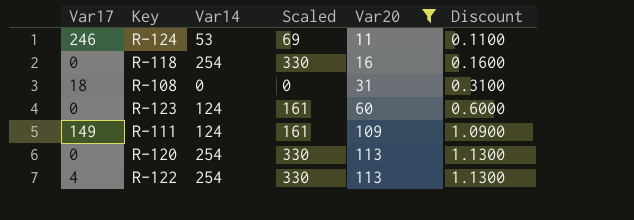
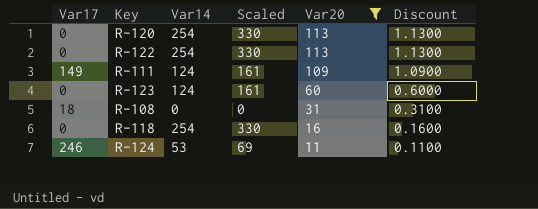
row order: Var20 ascending -> Var20 descending
R-122 | Var17: 4 -> 0

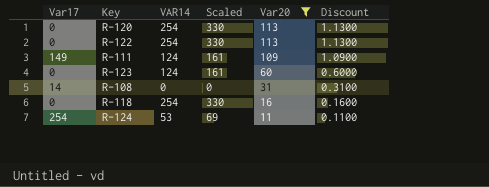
column name: Var14 -> VAR14
R-108 | Var17: 18 -> 14
R-124 | Var17: 246 -> 254

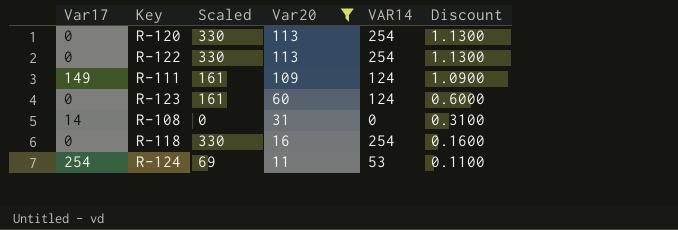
column VAR14 | position: 3 -> 5

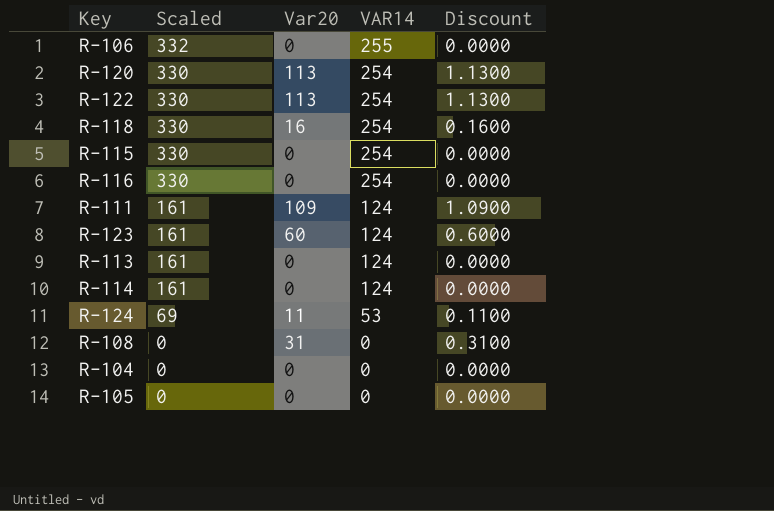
filter: Var20 != 0 -> none
row order: Var20 descending -> Scaled descending
column Var17 | position: 1 -> none

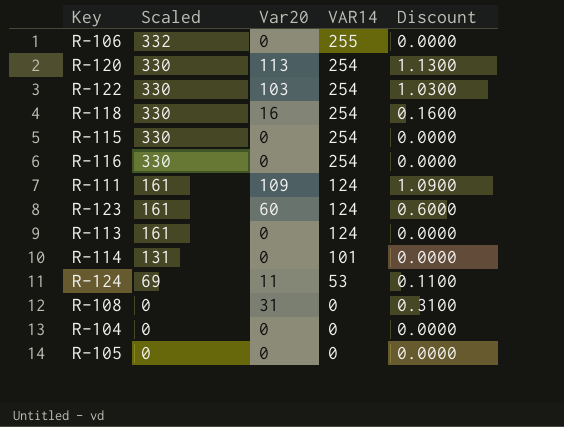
R-122 | Var20: 113 -> 103
R-122 | Discount: 1.1300 -> 1.0300
R-114 | Scaled: 161 -> 131
R-114 | VAR14: 124 -> 101

